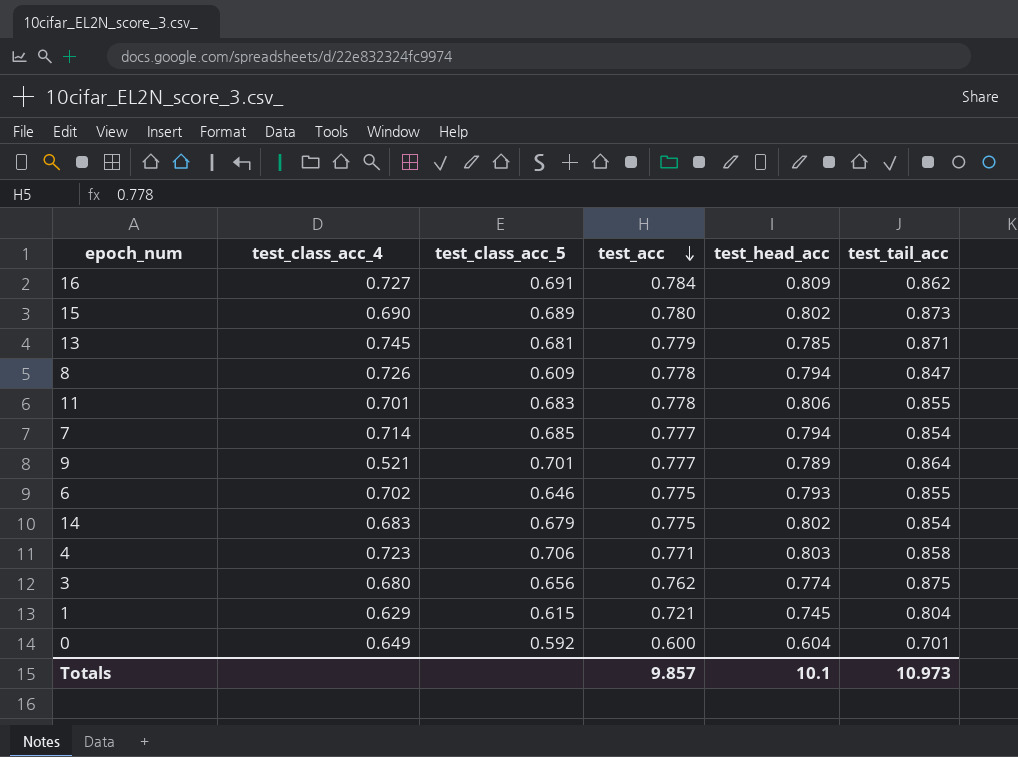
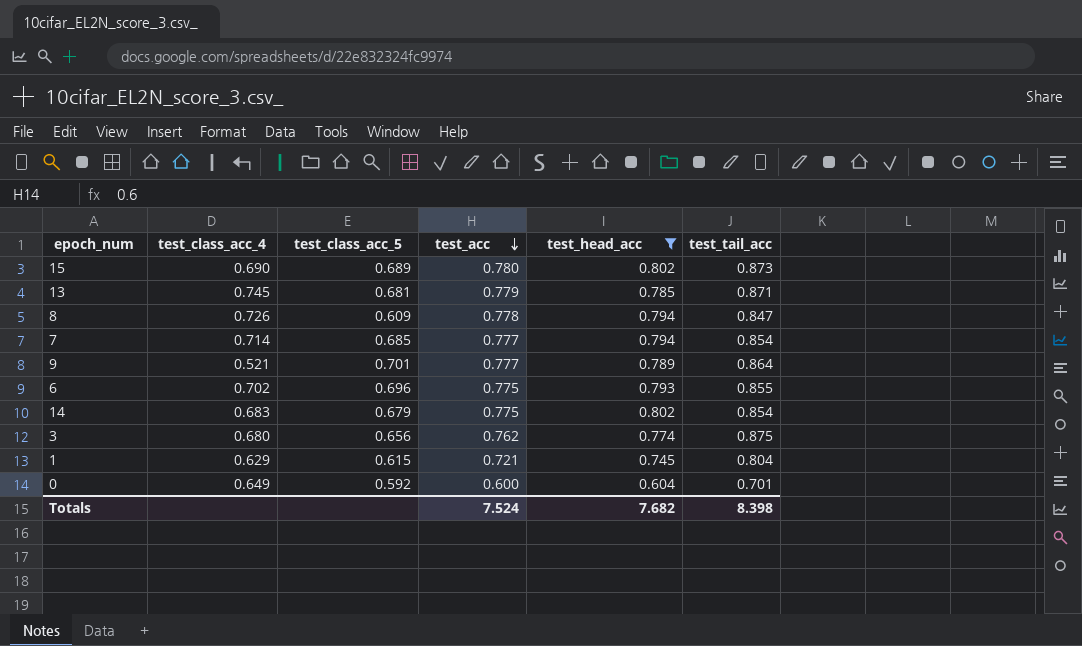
filter: none -> test_head_acc <= 0.802
6 | test_class_acc_5: 0.646 -> 0.696
Totals | test_acc: 9.857 -> 7.524
Totals | test_head_acc: 10.1 -> 7.682
Totals | test_tail_acc: 10.973 -> 8.398

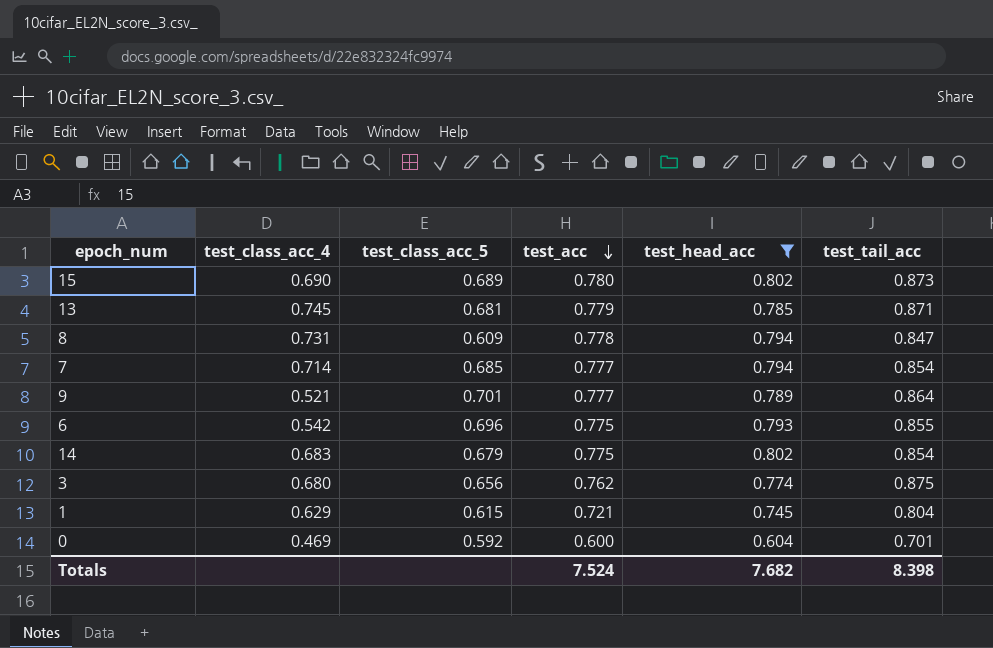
8 | test_class_acc_4: 0.726 -> 0.731
6 | test_class_acc_4: 0.702 -> 0.542
0 | test_class_acc_4: 0.649 -> 0.469

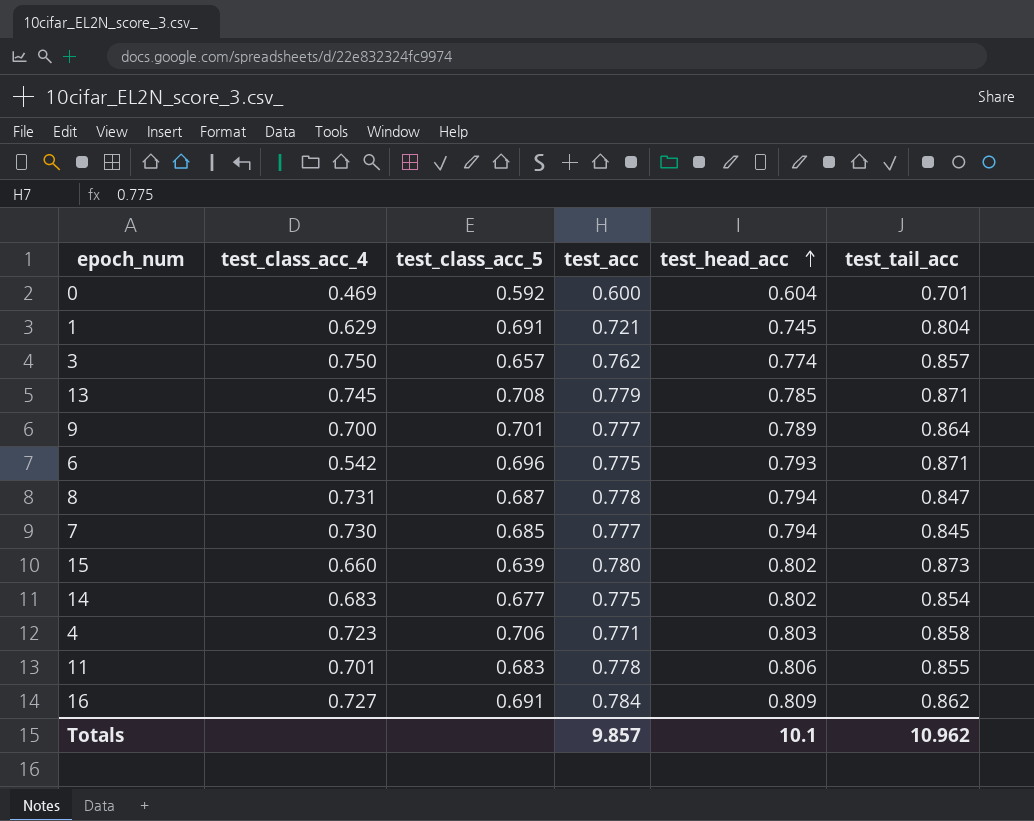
filter: test_head_acc <= 0.802 -> none
row order: test_acc descending -> test_head_acc ascending
1 | test_class_acc_5: 0.615 -> 0.691
3 | test_class_acc_4: 0.680 -> 0.750
3 | test_class_acc_5: 0.656 -> 0.657
3 | test_tail_acc: 0.875 -> 0.857
13 | test_class_acc_5: 0.681 -> 0.708
9 | test_class_acc_4: 0.521 -> 0.700
6 | test_tail_acc: 0.855 -> 0.871
8 | test_class_acc_5: 0.609 -> 0.687
7 | test_class_acc_4: 0.714 -> 0.730
7 | test_tail_acc: 0.854 -> 0.845
15 | test_class_acc_4: 0.690 -> 0.660
15 | test_class_acc_5: 0.689 -> 0.639
14 | test_class_acc_5: 0.679 -> 0.677
Totals | test_acc: 7.524 -> 9.857
Totals | test_head_acc: 7.682 -> 10.1
Totals | test_tail_acc: 8.398 -> 10.962

